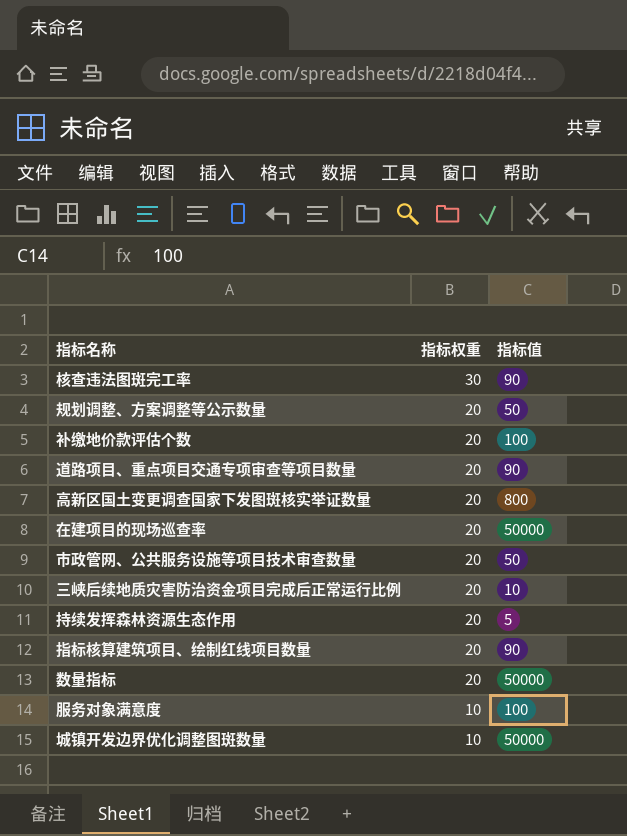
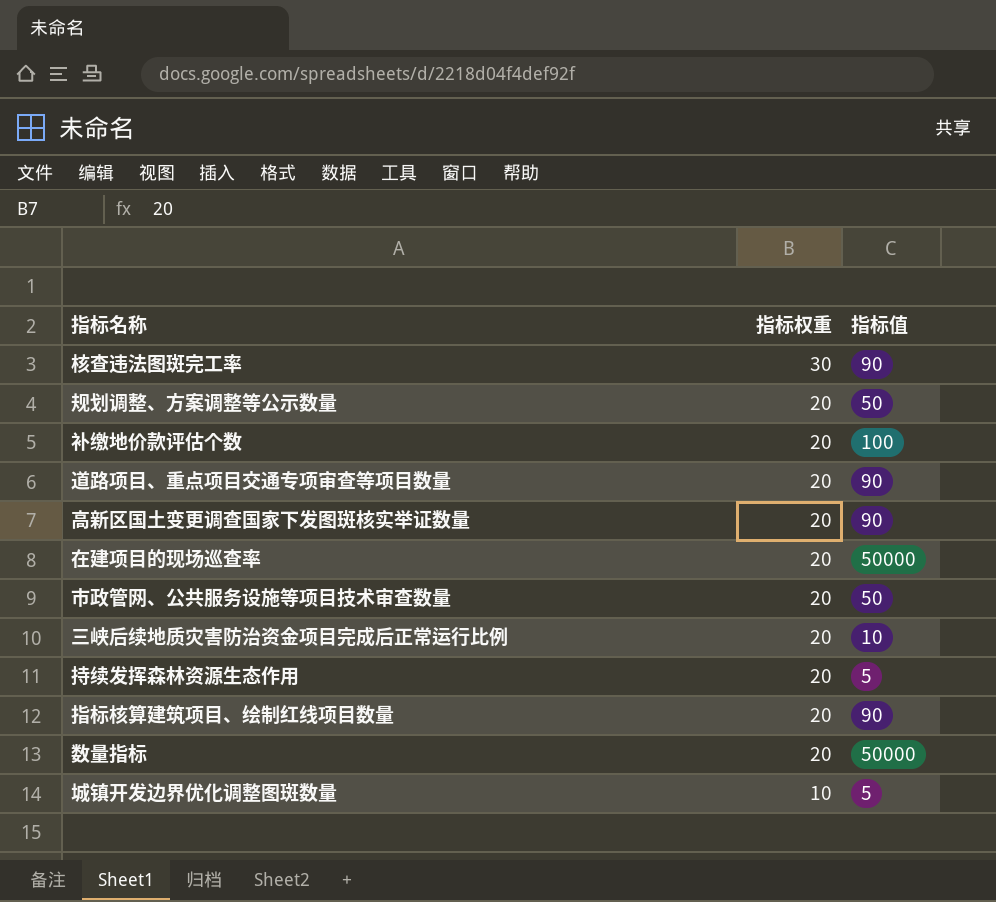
row 服务对象满意度: 10 | 100 -> none
高新区国土变更调查国家下发图斑核实举证数量 | 指标值: 800 -> 90
城镇开发边界优化调整图斑数量 | 指标值: 50000 -> 5

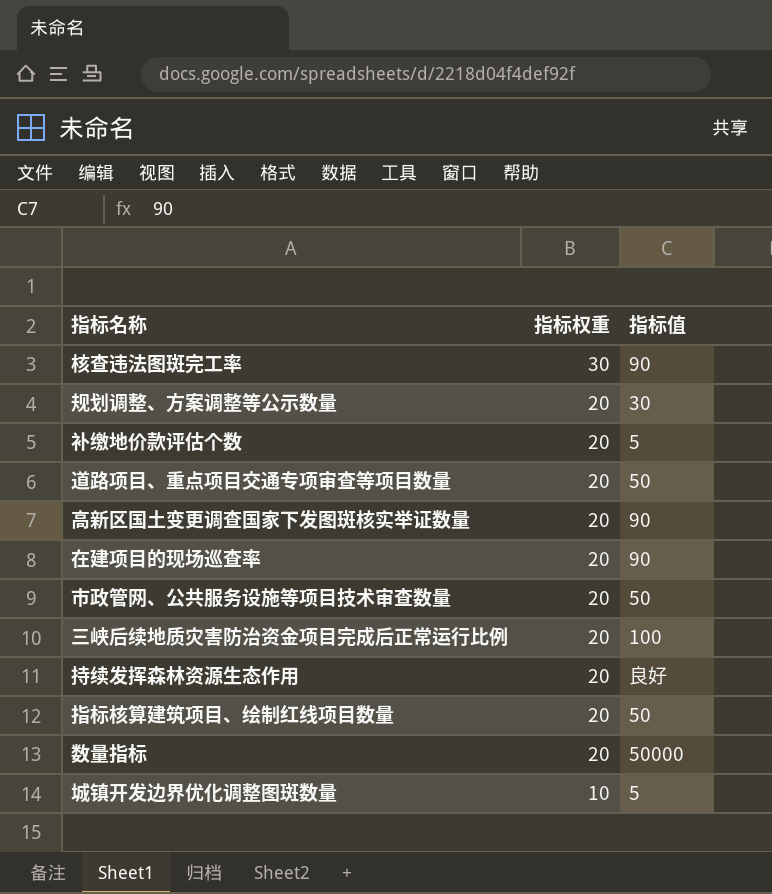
规划调整、方案调整等公示数量 | 指标值: 50 -> 30
补缴地价款评估个数 | 指标值: 100 -> 5
道路项目、重点项目交通专项审查等项目数量 | 指标值: 90 -> 50
在建项目的现场巡查率 | 指标值: 50000 -> 90
三峡后续地质灾害防治资金项目完成后正常运行比例 | 指标值: 10 -> 100
持续发挥森林资源生态作用 | 指标值: 5 -> 良好
指标核算建筑项目、绘制红线项目数量 | 指标值: 90 -> 50

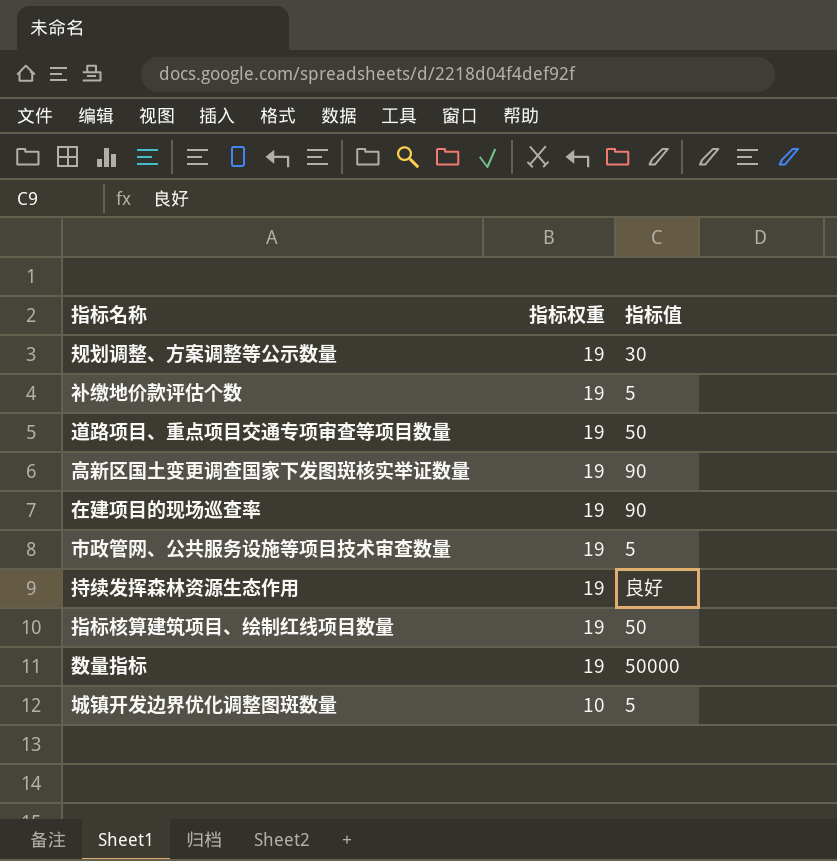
row 核查违法图斑完工率: 30 | 90 -> none
row 三峡后续地质灾害防治资金项目完成后正常运行比例: 20 | 100 -> none
规划调整、方案调整等公示数量 | 指标权重: 20 -> 19
补缴地价款评估个数 | 指标权重: 20 -> 19
道路项目、重点项目交通专项审查等项目数量 | 指标权重: 20 -> 19
高新区国土变更调查国家下发图斑核实举证数量 | 指标权重: 20 -> 19
在建项目的现场巡查率 | 指标权重: 20 -> 19
市政管网、公共服务设施等项目技术审查数量 | 指标权重: 20 -> 19
市政管网、公共服务设施等项目技术审查数量 | 指标值: 50 -> 5
持续发挥森林资源生态作用 | 指标权重: 20 -> 19
指标核算建筑项目、绘制红线项目数量 | 指标权重: 20 -> 19
数量指标 | 指标权重: 20 -> 19

